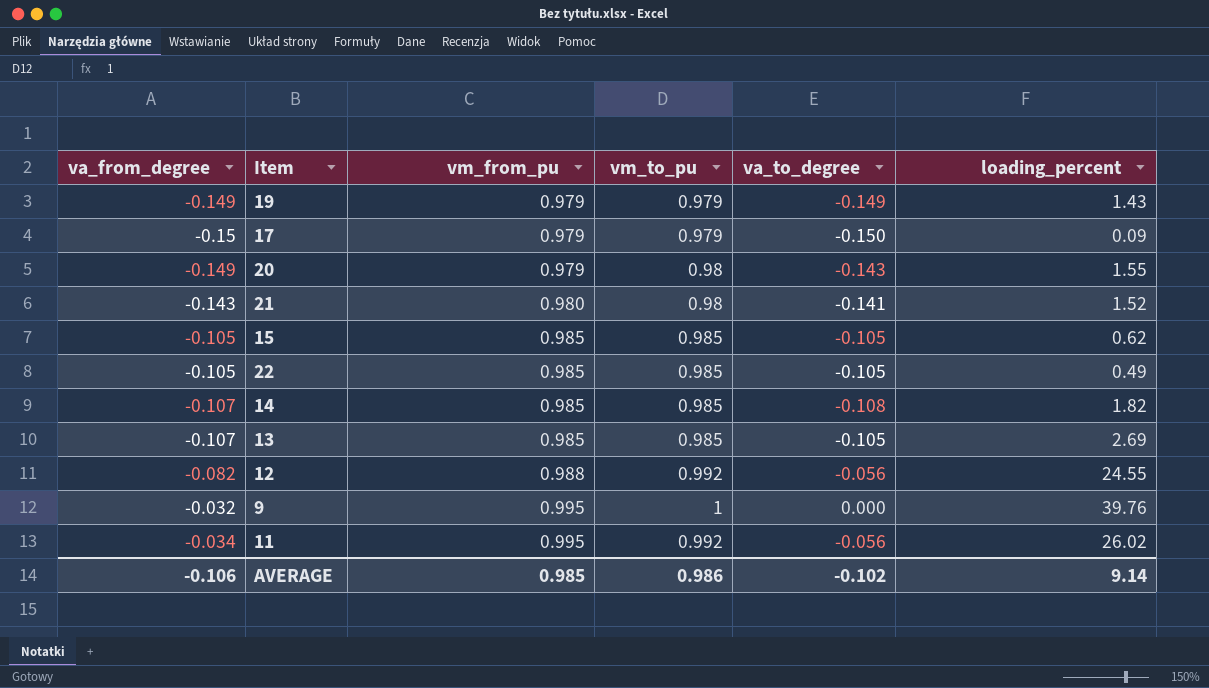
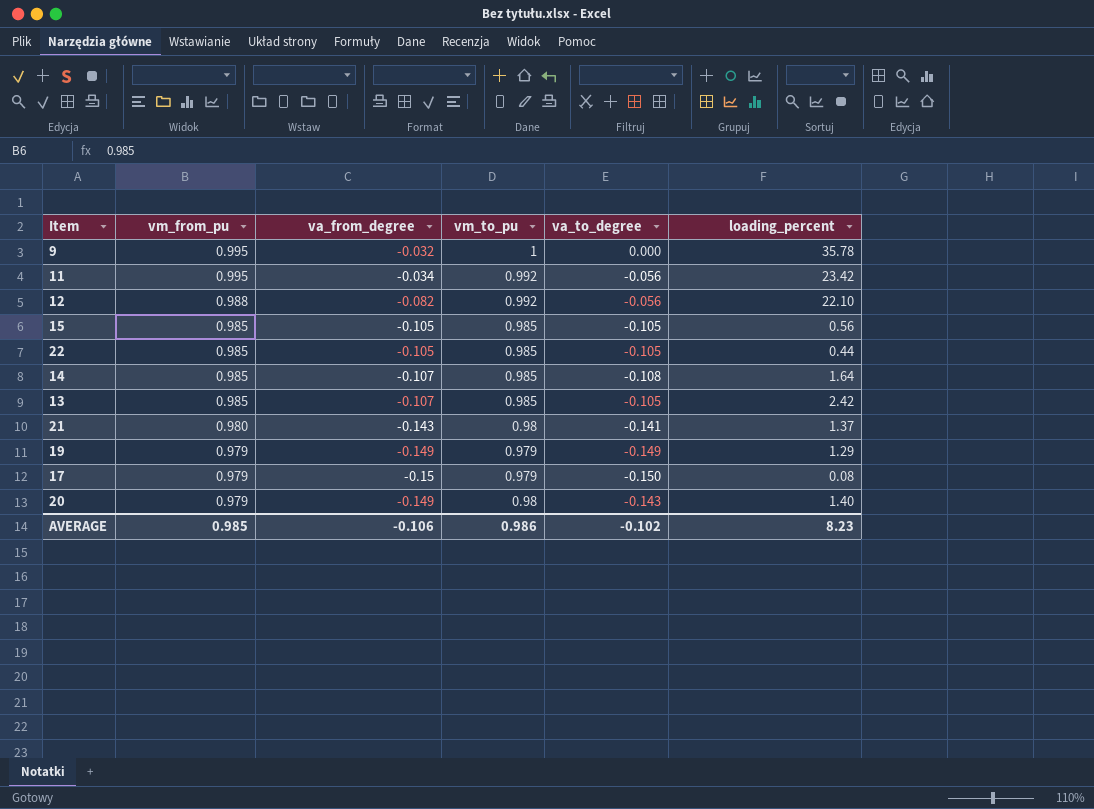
row order: vm_from_pu ascending -> vm_from_pu descending
column va_from_degree | position: 1 -> 3
9 | loading_percent: 39.76 -> 35.78
11 | loading_percent: 26.02 -> 23.42
12 | loading_percent: 24.55 -> 22.10
15 | loading_percent: 0.62 -> 0.56
22 | loading_percent: 0.49 -> 0.44
14 | loading_percent: 1.82 -> 1.64
13 | loading_percent: 2.69 -> 2.42
21 | loading_percent: 1.52 -> 1.37
19 | loading_percent: 1.43 -> 1.29
17 | loading_percent: 0.09 -> 0.08
20 | loading_percent: 1.55 -> 1.40
AVERAGE | loading_percent: 9.14 -> 8.23

